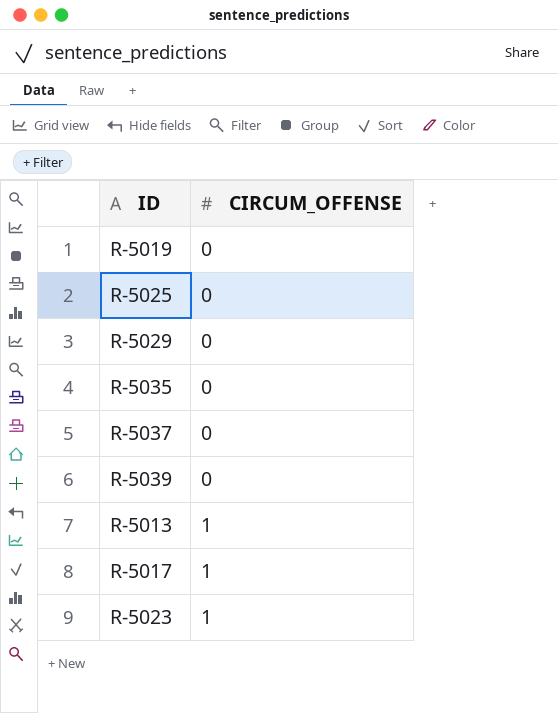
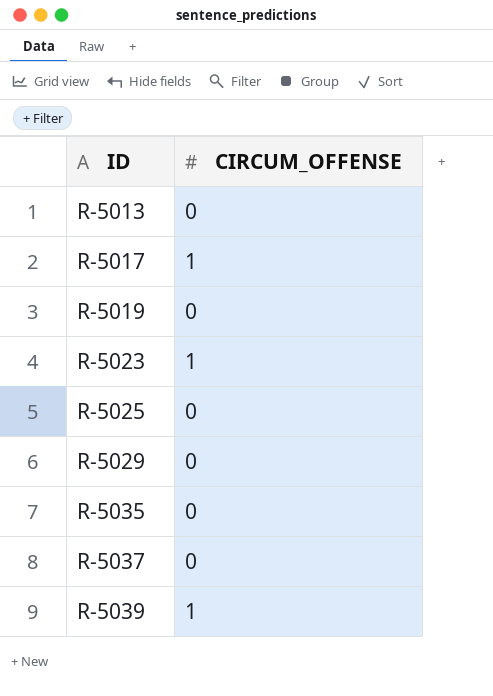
row order: CIRCUM_OFFENSE ascending -> ID ascending
R-5013 | CIRCUM_OFFENSE: 1 -> 0
R-5039 | CIRCUM_OFFENSE: 0 -> 1

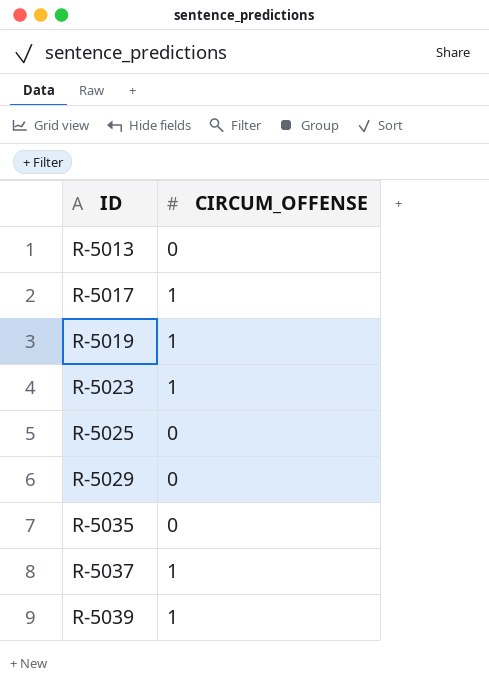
R-5019 | CIRCUM_OFFENSE: 0 -> 1
R-5037 | CIRCUM_OFFENSE: 0 -> 1

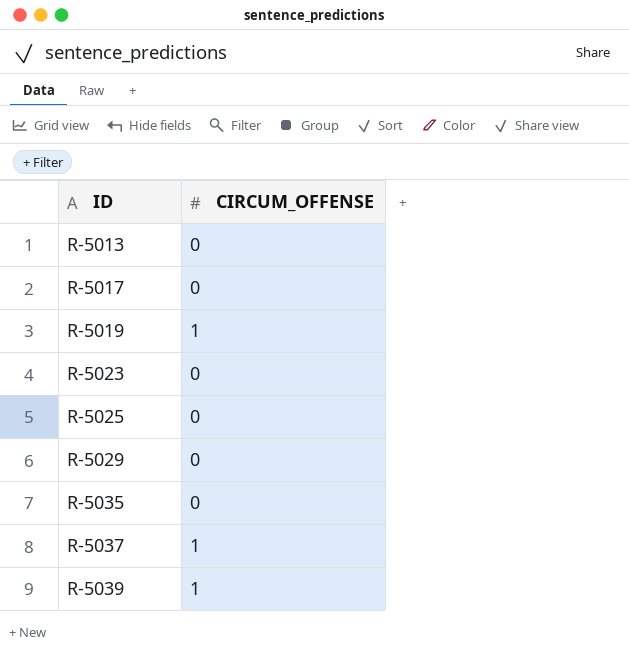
R-5017 | CIRCUM_OFFENSE: 1 -> 0
R-5023 | CIRCUM_OFFENSE: 1 -> 0

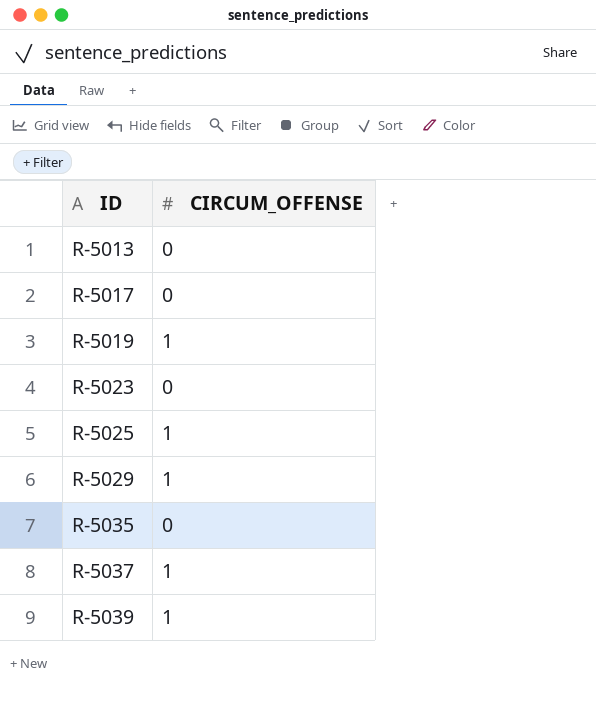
R-5025 | CIRCUM_OFFENSE: 0 -> 1
R-5029 | CIRCUM_OFFENSE: 0 -> 1

